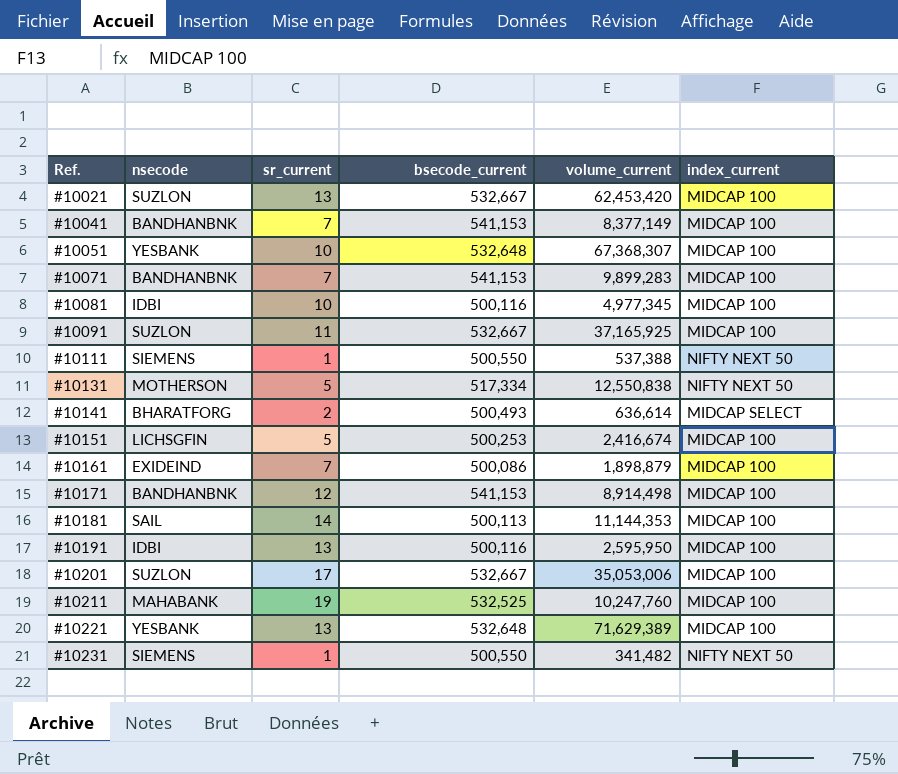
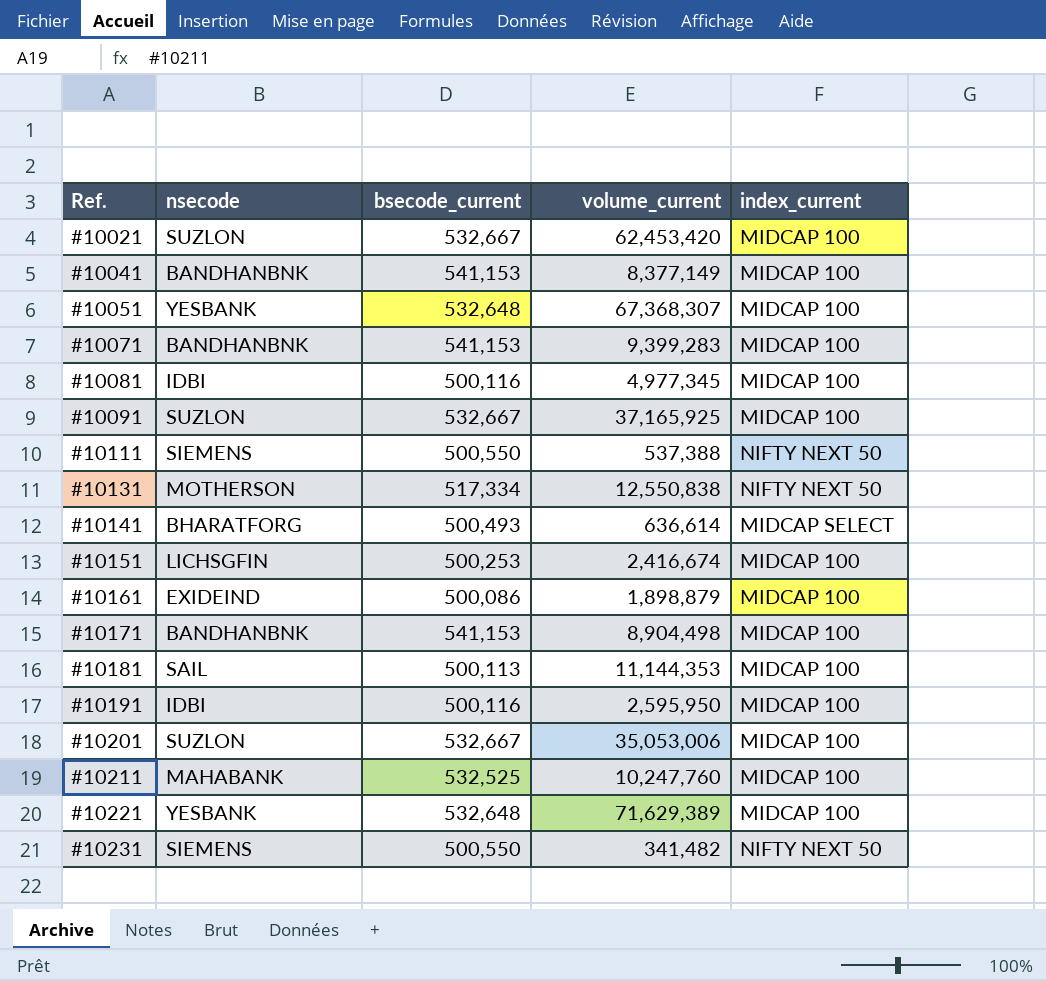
column sr_current | position: 3 -> none
#10071 | volume_current: 9,899,283 -> 9,399,283
#10171 | volume_current: 8,914,498 -> 8,904,498

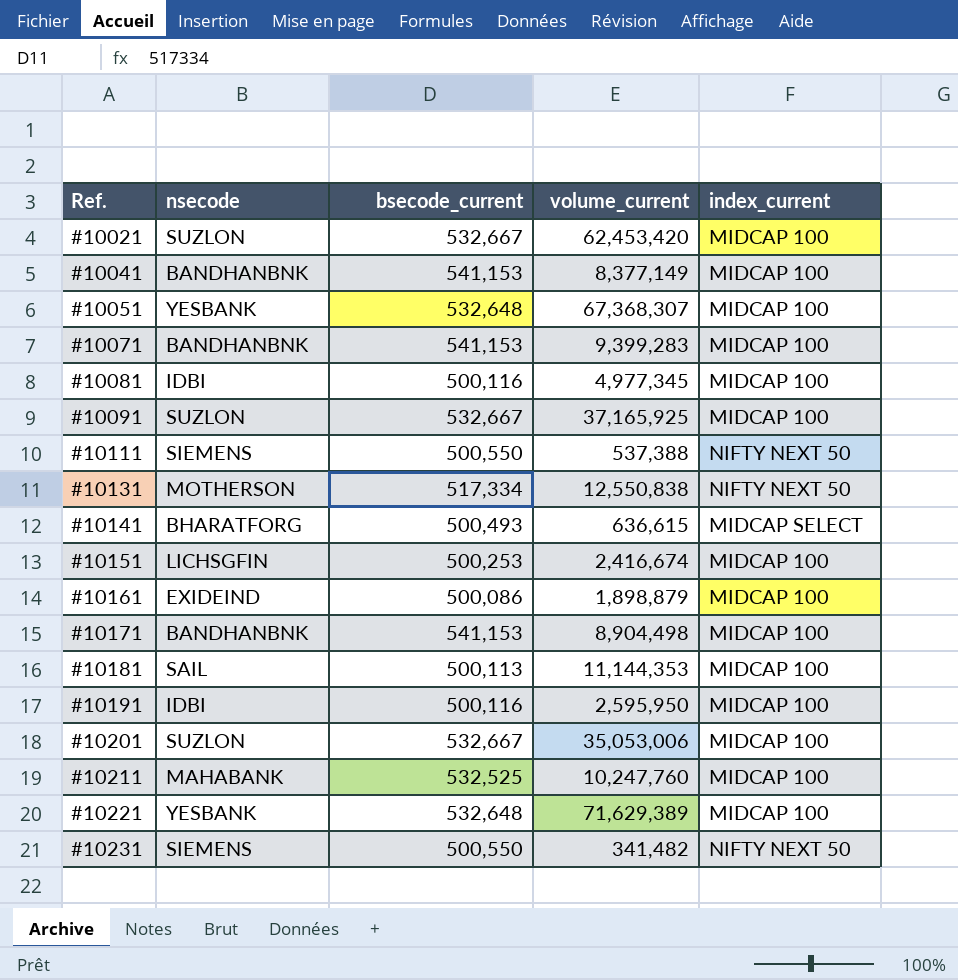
#10141 | volume_current: 636,614 -> 636,615

